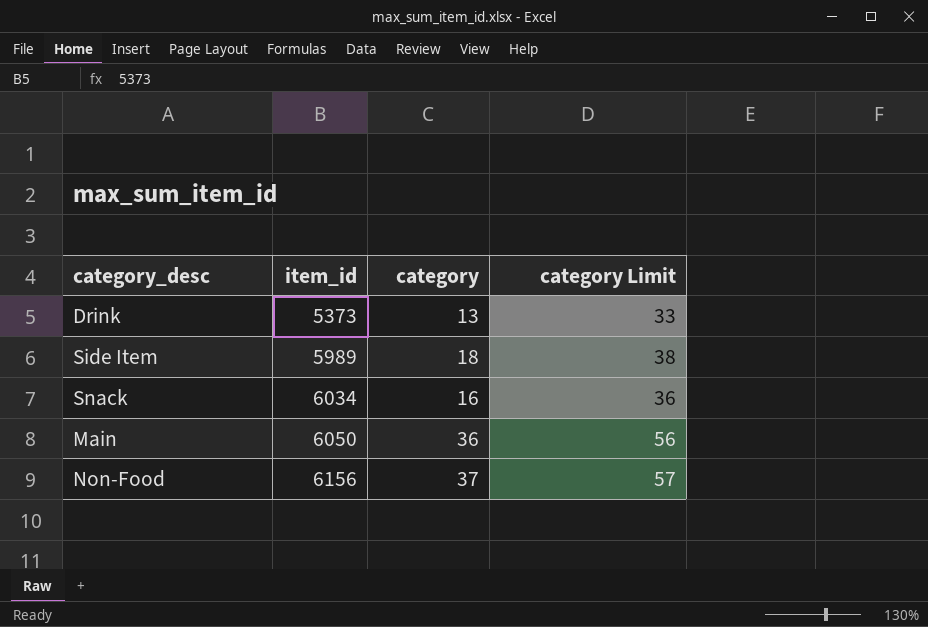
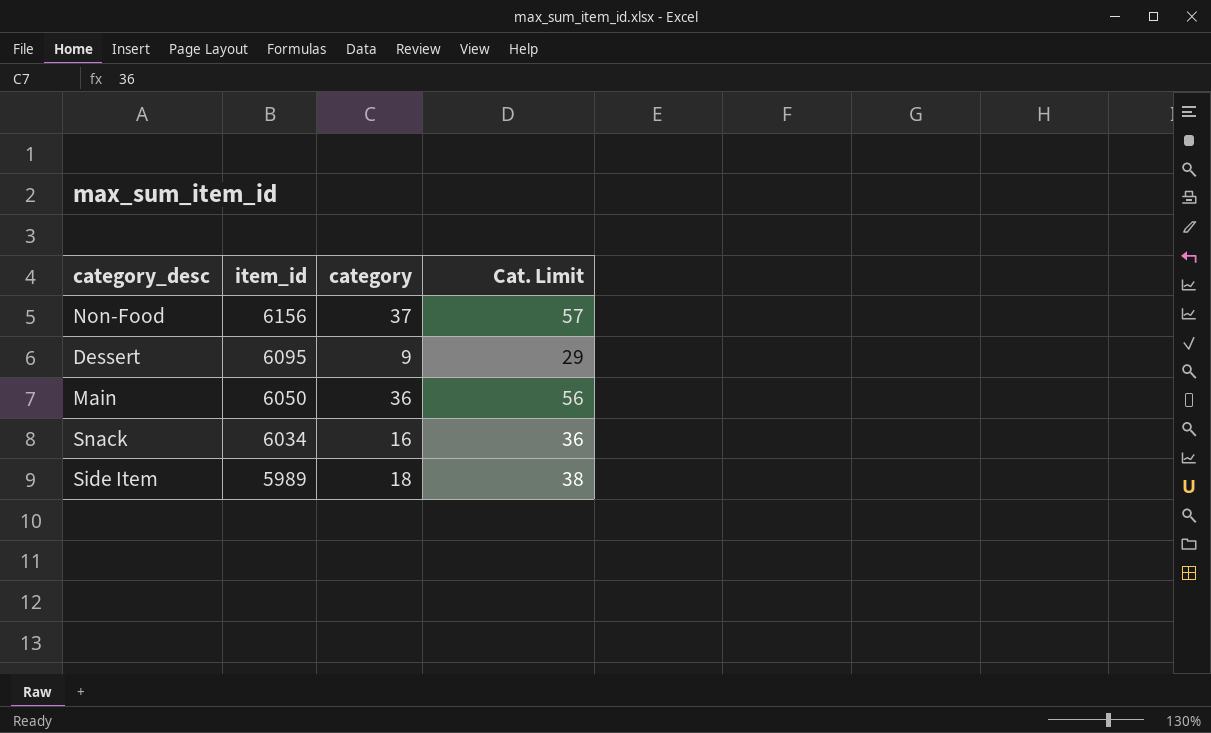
row order: item_id ascending -> item_id descending
column name: category Limit -> Cat. Limit
row Drink: 5373 | 13 | 33 -> none
row Dessert: none -> 6095 | 9 | 29

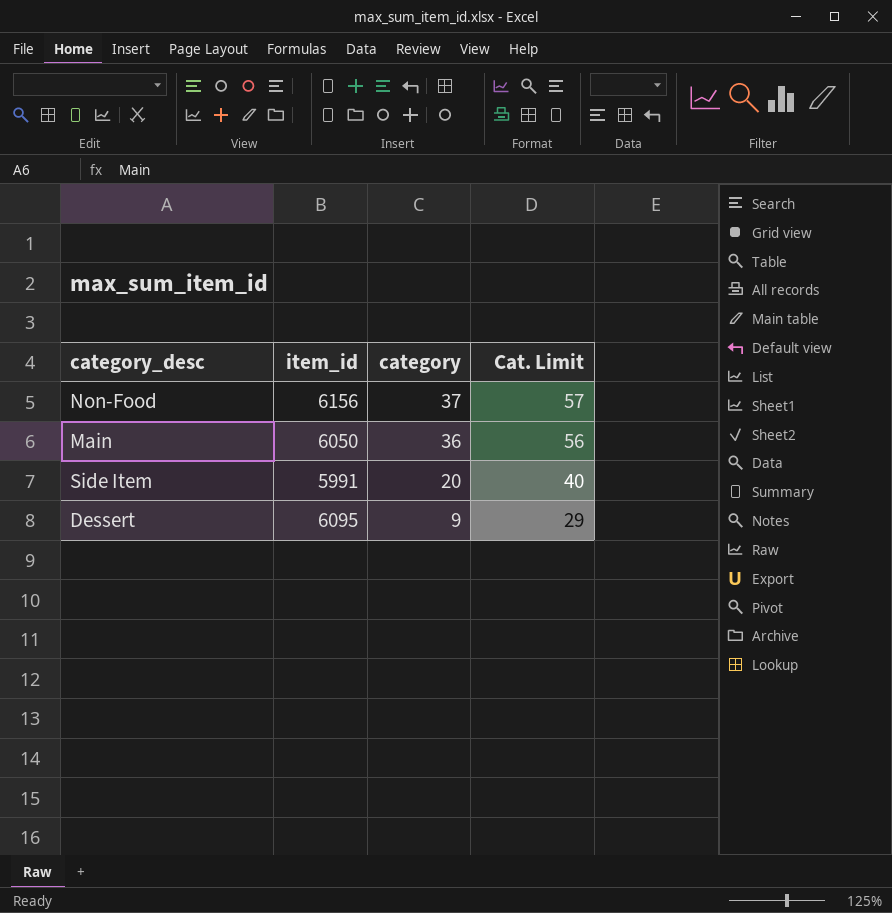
row order: item_id descending -> category descending
row Snack: 6034 | 16 | 36 -> none
Side Item | item_id: 5989 -> 5991
Side Item | category: 18 -> 20
Side Item | Cat. Limit: 38 -> 40

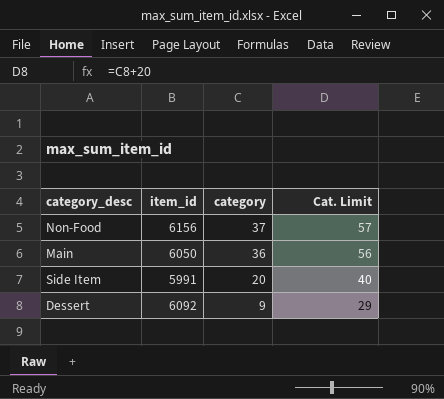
Dessert | item_id: 6095 -> 6092

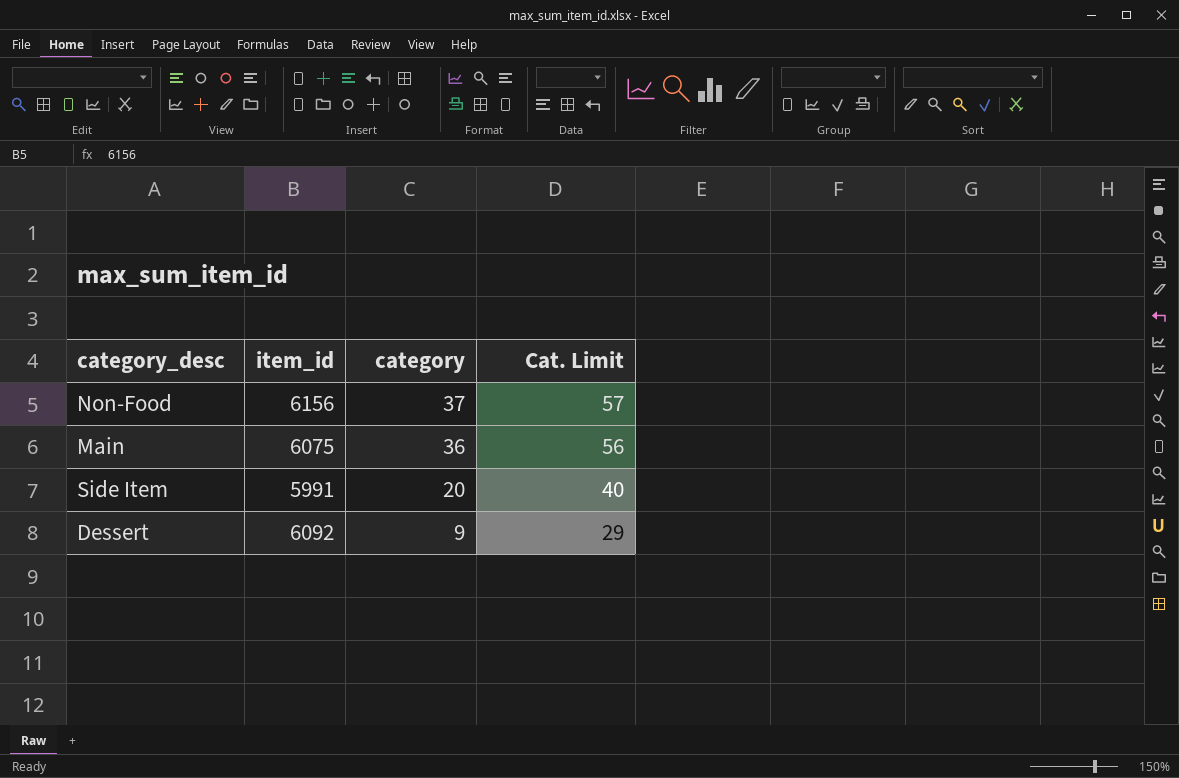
Main | item_id: 6050 -> 6075

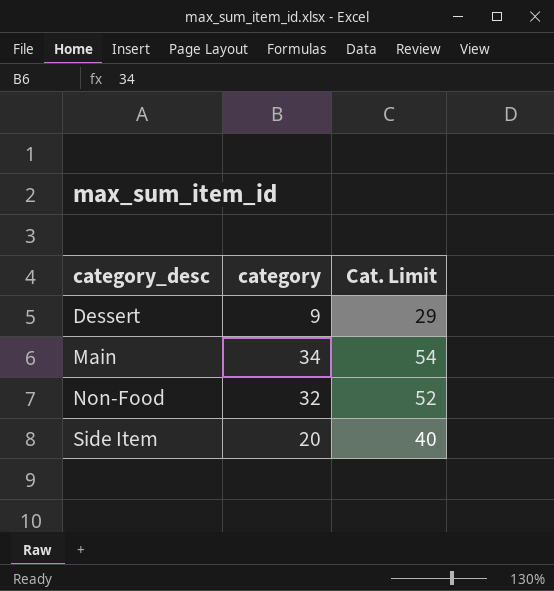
row order: category descending -> category_desc ascending
column item_id | position: 2 -> none
Main | category: 36 -> 34
Main | Cat. Limit: 56 -> 54
Non-Food | category: 37 -> 32
Non-Food | Cat. Limit: 57 -> 52

